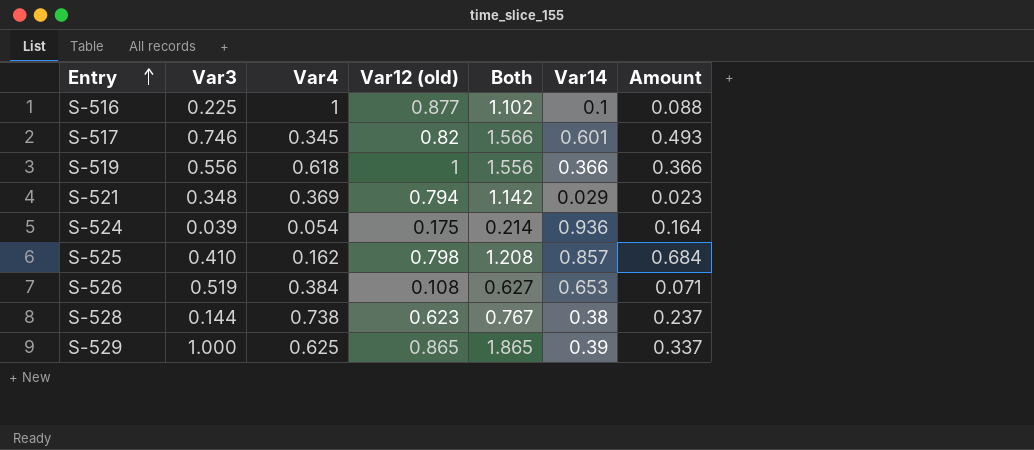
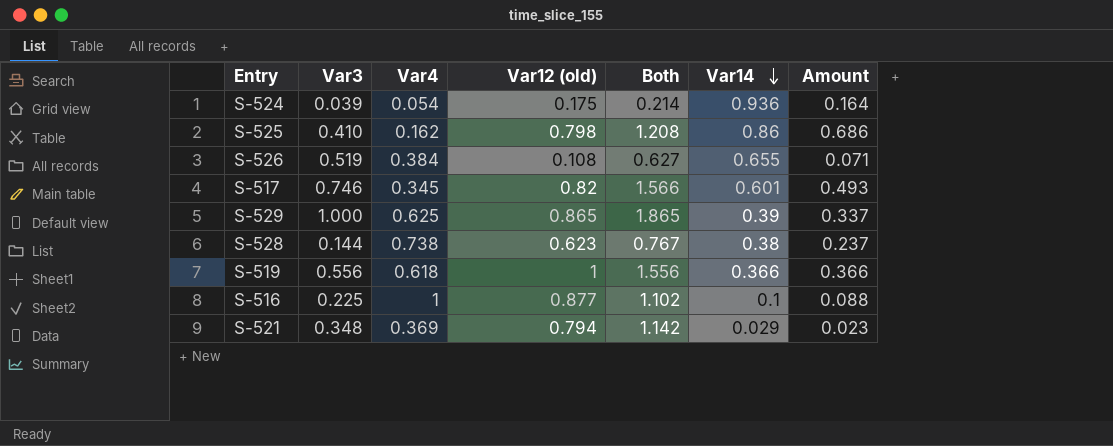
row order: Entry ascending -> Var14 descending
S-525 | Var14: 0.857 -> 0.86
S-525 | Amount: 0.684 -> 0.686
S-526 | Var14: 0.653 -> 0.655

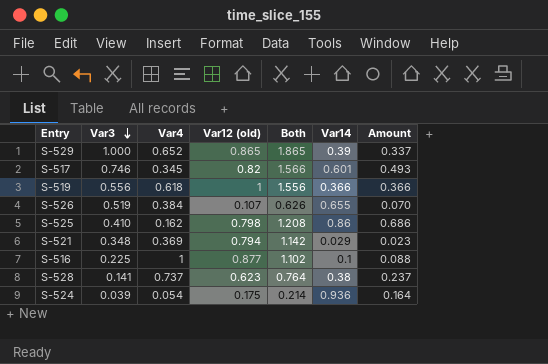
row order: Var14 descending -> Var3 descending
S-529 | Var4: 0.625 -> 0.652
S-526 | Var12 (old): 0.108 -> 0.107
S-526 | Both: 0.627 -> 0.626
S-526 | Amount: 0.071 -> 0.070
S-528 | Var3: 0.144 -> 0.141
S-528 | Var4: 0.738 -> 0.737
S-528 | Both: 0.767 -> 0.764

